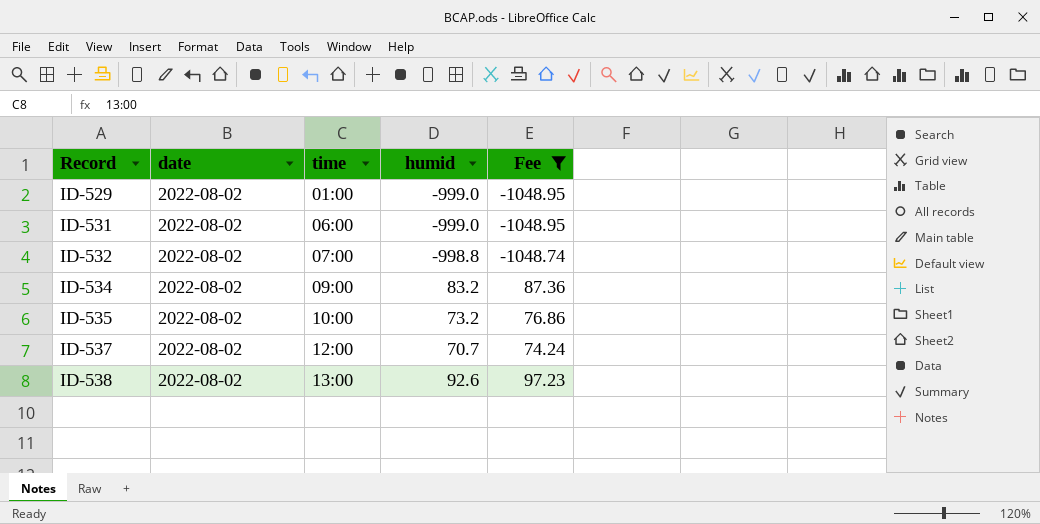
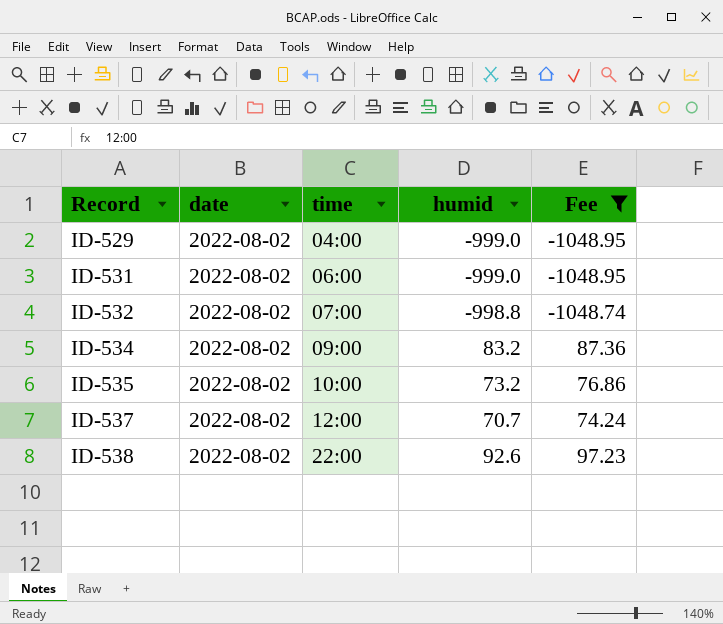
ID-529 | time: 01:00 -> 04:00
ID-538 | time: 13:00 -> 22:00

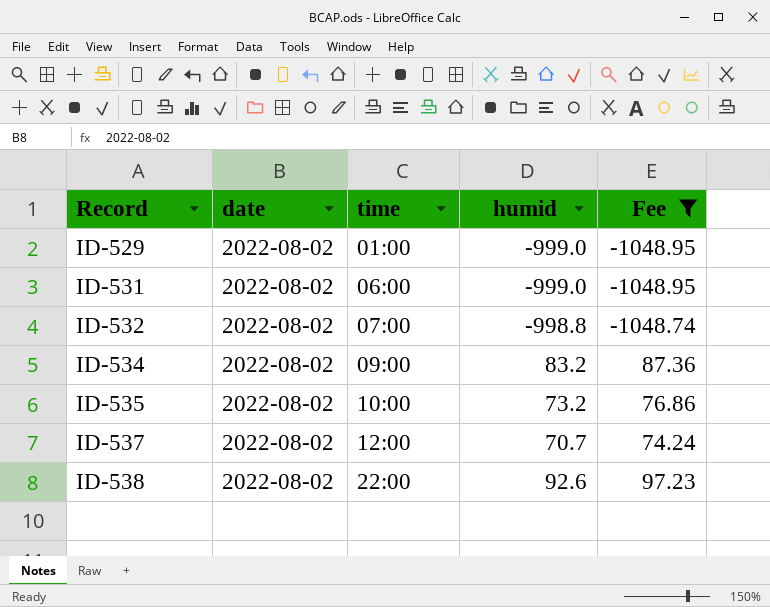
ID-529 | time: 04:00 -> 01:00

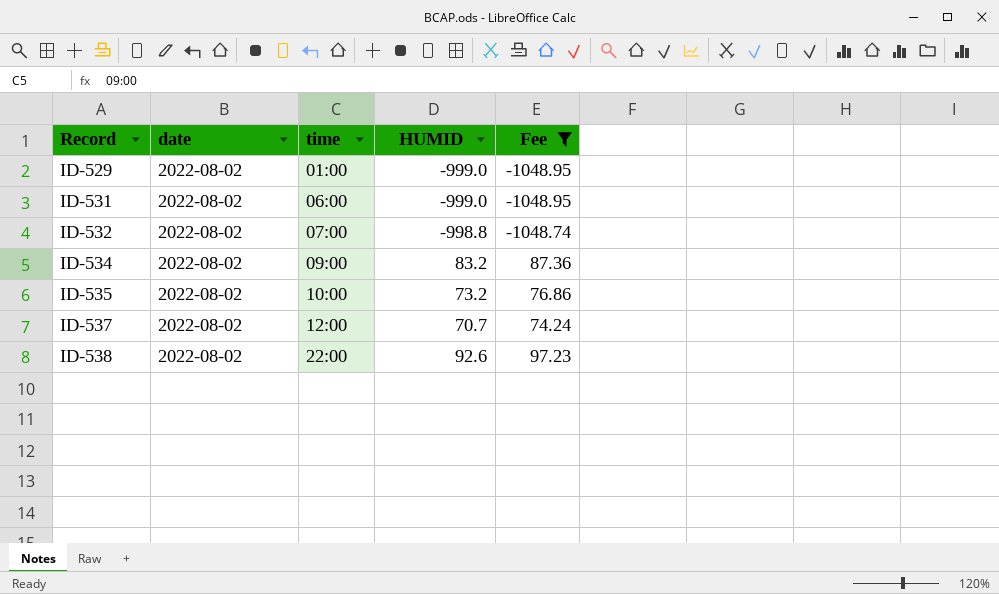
column name: humid -> HUMID

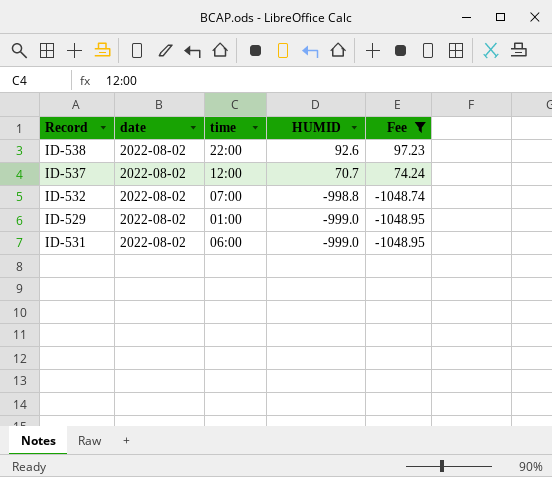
row order: Record ascending -> HUMID descending
row ID-534: 2022-08-02 | 09:00 | 83.2 | 87.36 -> none
row ID-535: 2022-08-02 | 10:00 | 73.2 | 76.86 -> none

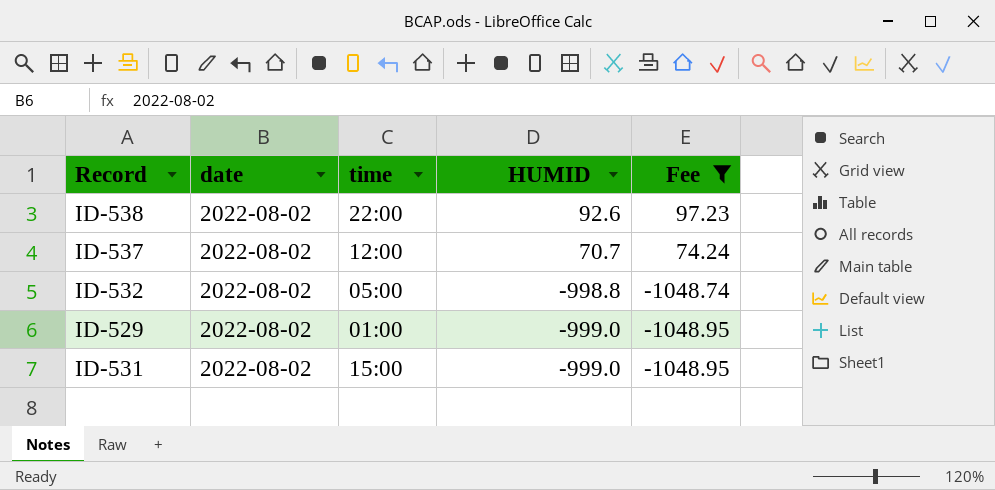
ID-532 | time: 07:00 -> 05:00
ID-531 | time: 06:00 -> 15:00

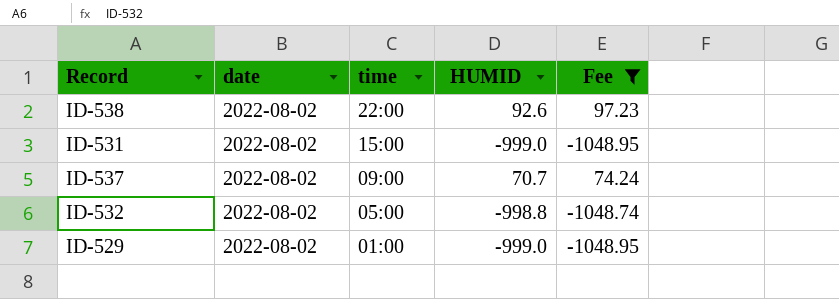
row order: HUMID descending -> time descending
ID-537 | time: 12:00 -> 09:00

